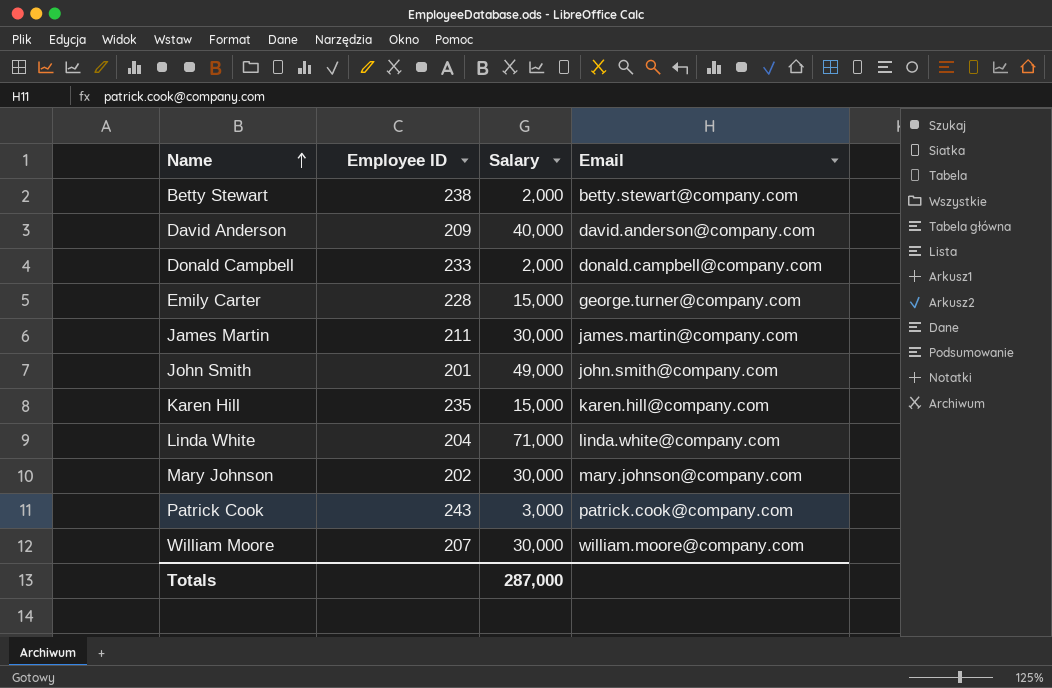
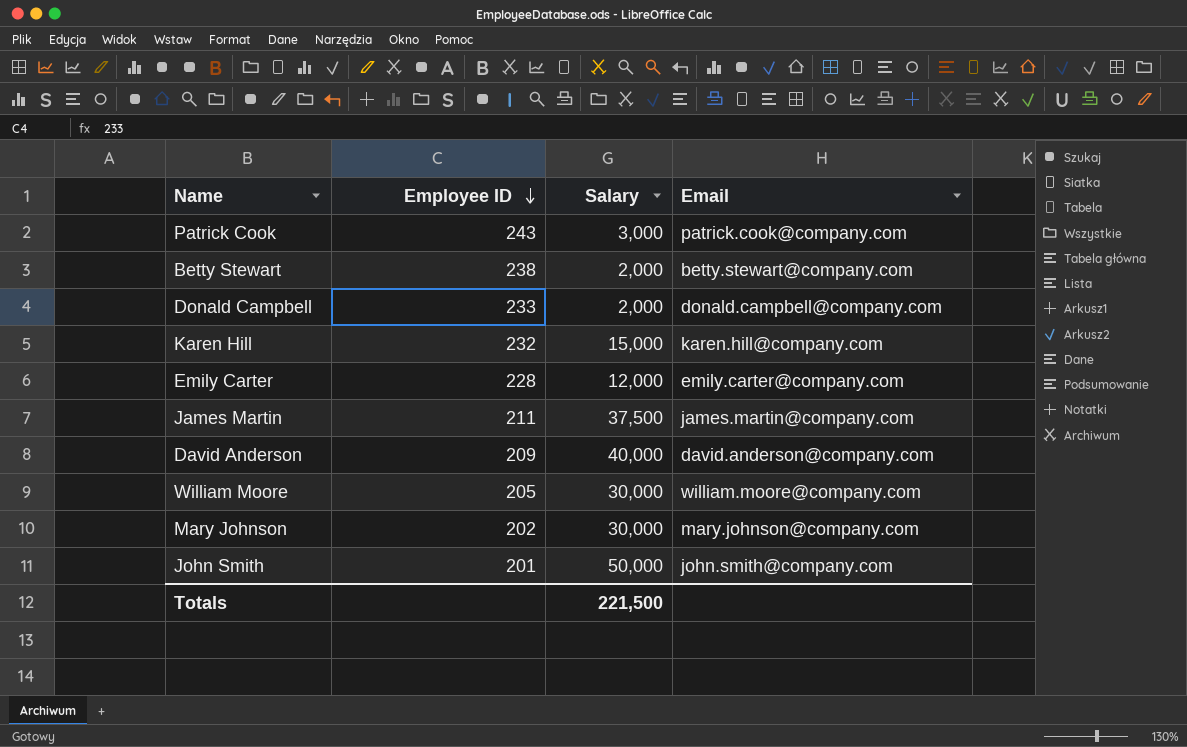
row order: Name ascending -> Employee ID descending
row Linda White: 204 | 71,000 | linda.white@company.com -> none
Karen Hill | Employee ID: 235 -> 232
Emily Carter | Salary: 15,000 -> 12,000
Emily Carter | Email: george.turner@company.com -> emily.carter@company.com
James Martin | Salary: 30,000 -> 37,500
William Moore | Employee ID: 207 -> 205
John Smith | Salary: 49,000 -> 50,000
Totals | Salary: 287,000 -> 221,500

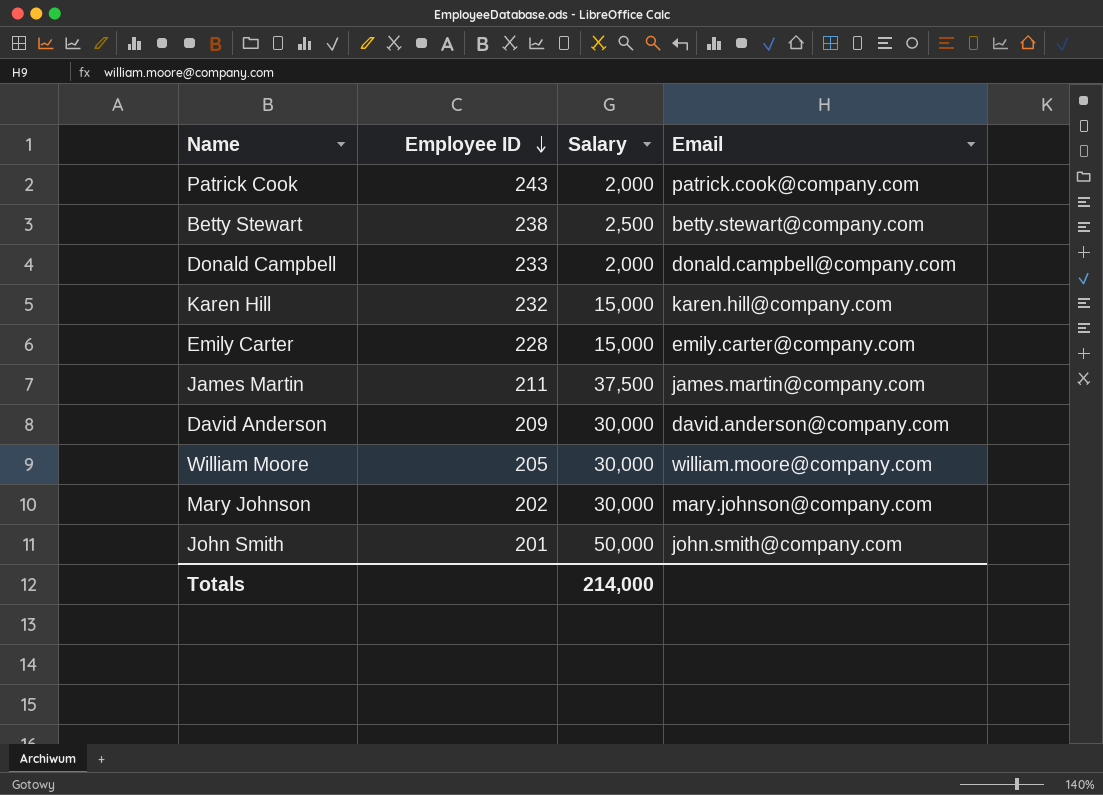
Patrick Cook | Salary: 3,000 -> 2,000
Betty Stewart | Salary: 2,000 -> 2,500
Emily Carter | Salary: 12,000 -> 15,000
David Anderson | Salary: 40,000 -> 30,000
Totals | Salary: 221,500 -> 214,000

